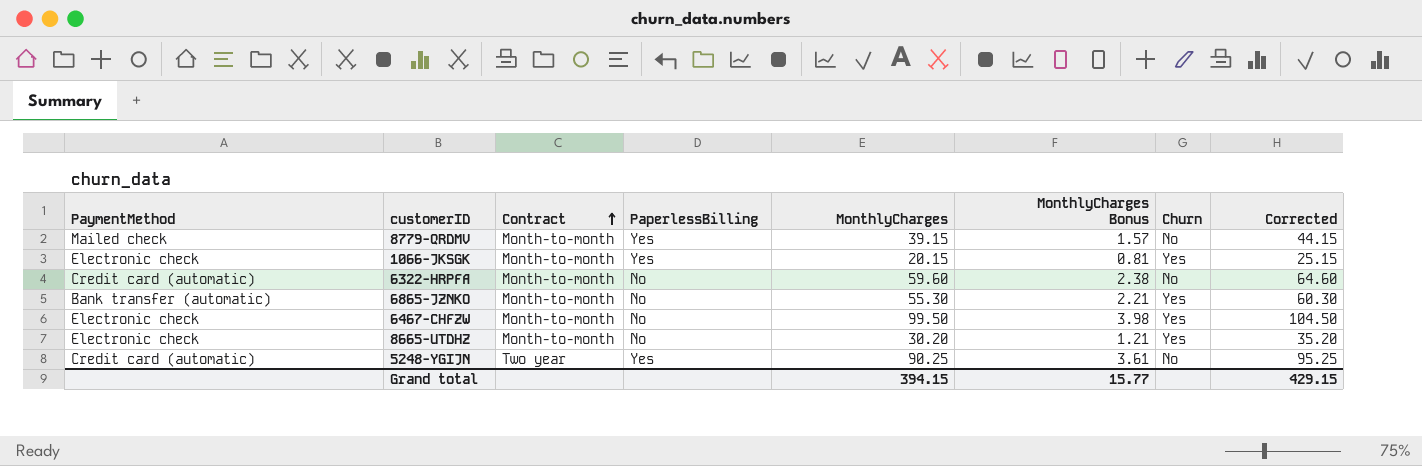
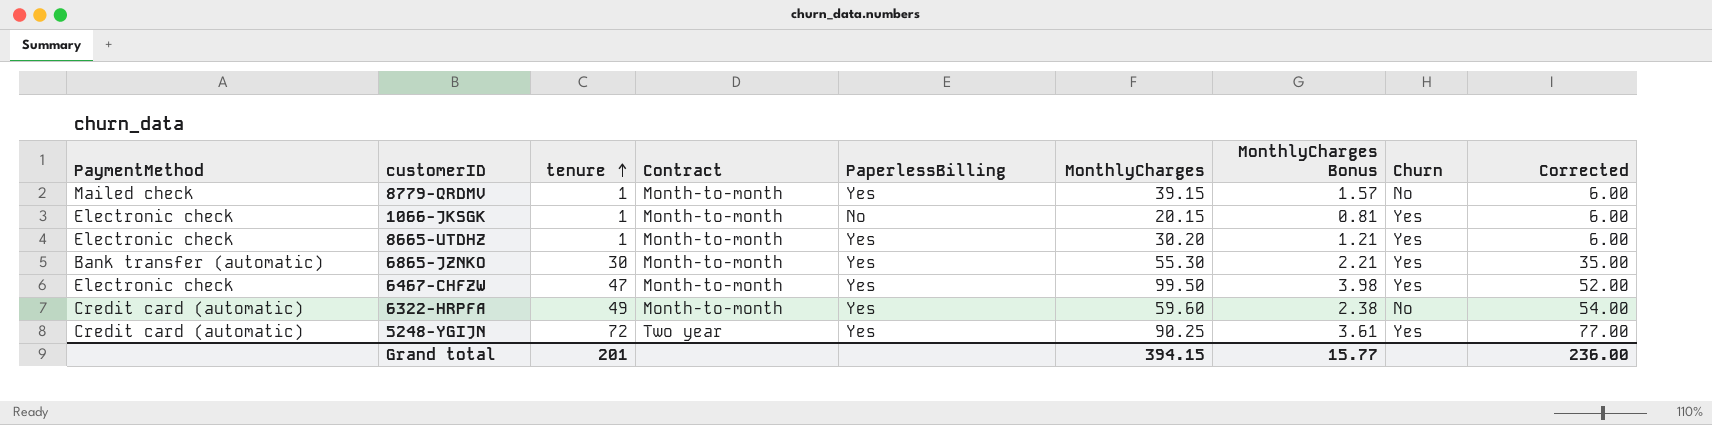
row order: Contract ascending -> tenure ascending
column tenure | position: none -> 3
column Corrected | formula: [MonthlyCharges] + 5 -> [tenure] + 5
1066-JKSGK | PaperlessBilling: Yes -> No
8665-UTDHZ | PaperlessBilling: No -> Yes
6865-JZNKO | PaperlessBilling: No -> Yes
6467-CHFZW | PaperlessBilling: No -> Yes
6322-HRPFA | PaperlessBilling: No -> Yes
5248-YGIJN | Churn: No -> Yes
Grand total | Corrected: 429.15 -> 236.00

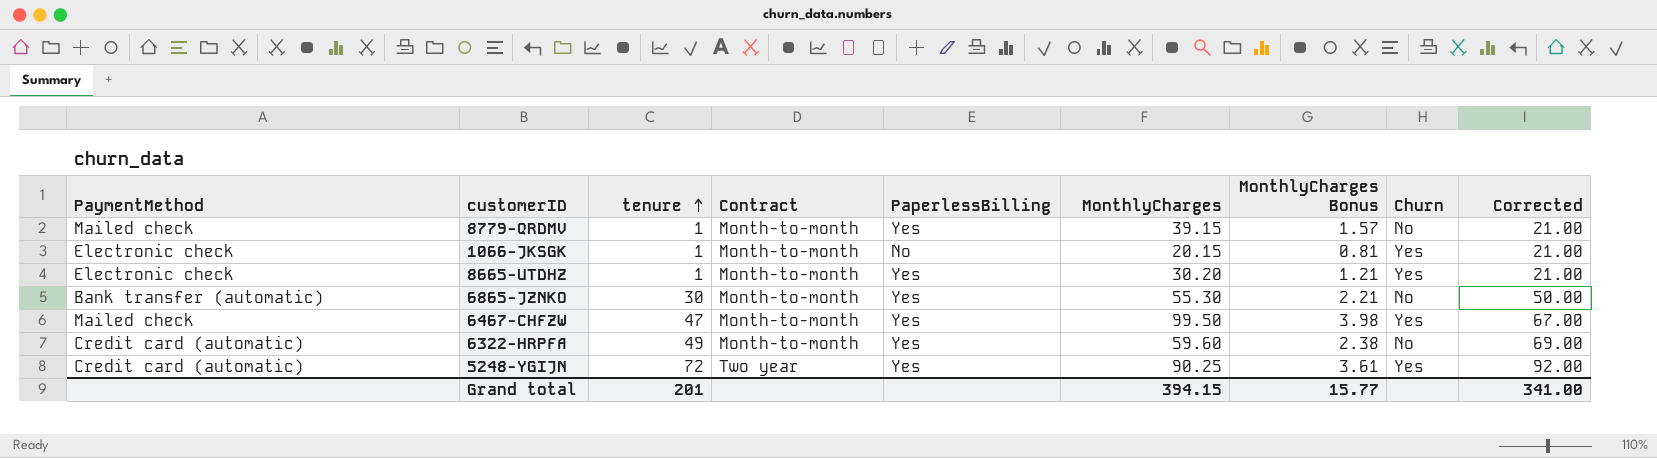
column Corrected | formula: [tenure] + 5 -> [tenure] + 20
6865-JZNKO | Churn: Yes -> No
6467-CHFZW | PaymentMethod: Electronic check -> Mailed check
Grand total | Corrected: 236.00 -> 341.00

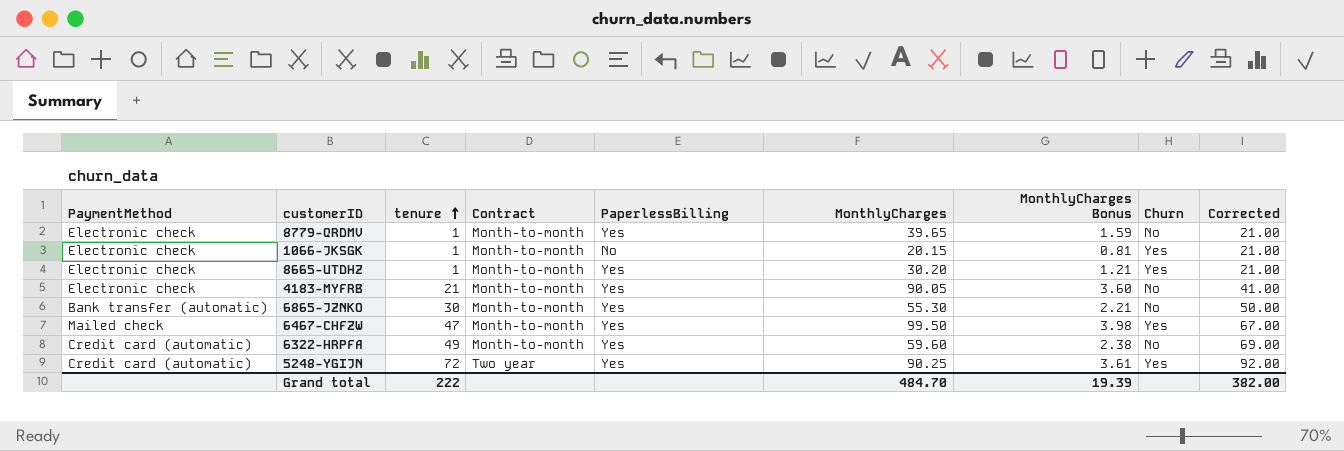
8779-QRDMV | PaymentMethod: Mailed check -> Electronic check
8779-QRDMV | MonthlyCharges: 39.15 -> 39.65
8779-QRDMV | MonthlyCharges Bonus: 1.57 -> 1.59
row 4183-MYFRB: none -> Electronic check | 21 | Month-to-month | Yes | 90.05 | 3.60 | No | 41.00
Grand total | tenure: 201 -> 222
Grand total | MonthlyCharges: 394.15 -> 484.70
Grand total | MonthlyCharges Bonus: 15.77 -> 19.39
Grand total | Corrected: 341.00 -> 382.00

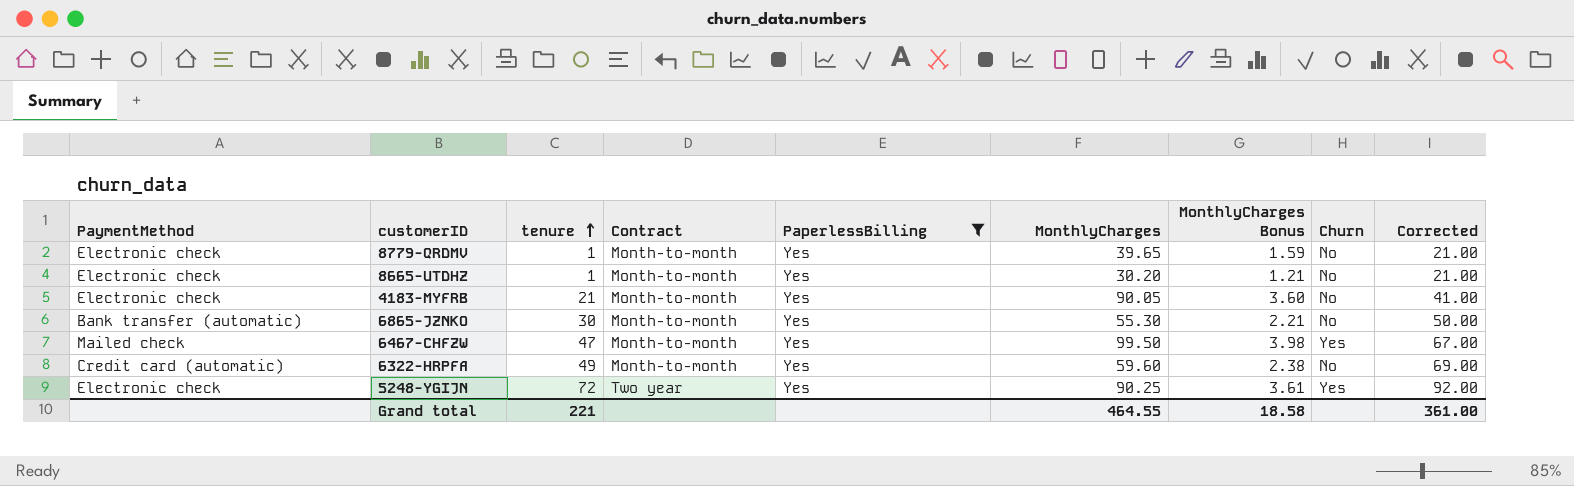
filter: none -> PaperlessBilling = Yes
8665-UTDHZ | Churn: Yes -> No
5248-YGIJN | PaymentMethod: Credit card (automatic) -> Electronic check
Grand total | tenure: 222 -> 221
Grand total | MonthlyCharges: 484.70 -> 464.55
Grand total | MonthlyCharges Bonus: 19.39 -> 18.58
Grand total | Corrected: 382.00 -> 361.00

